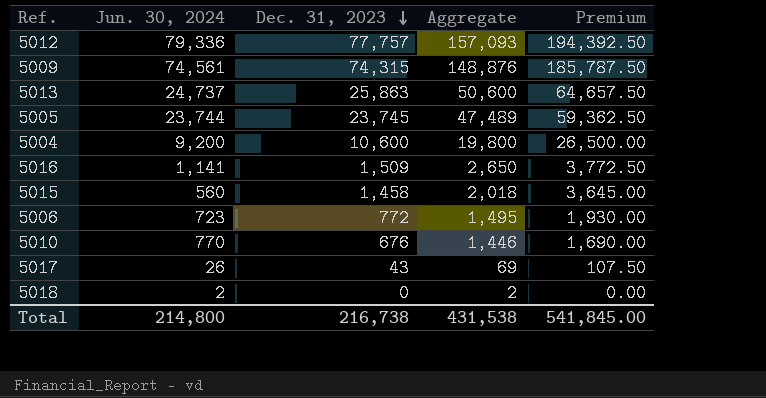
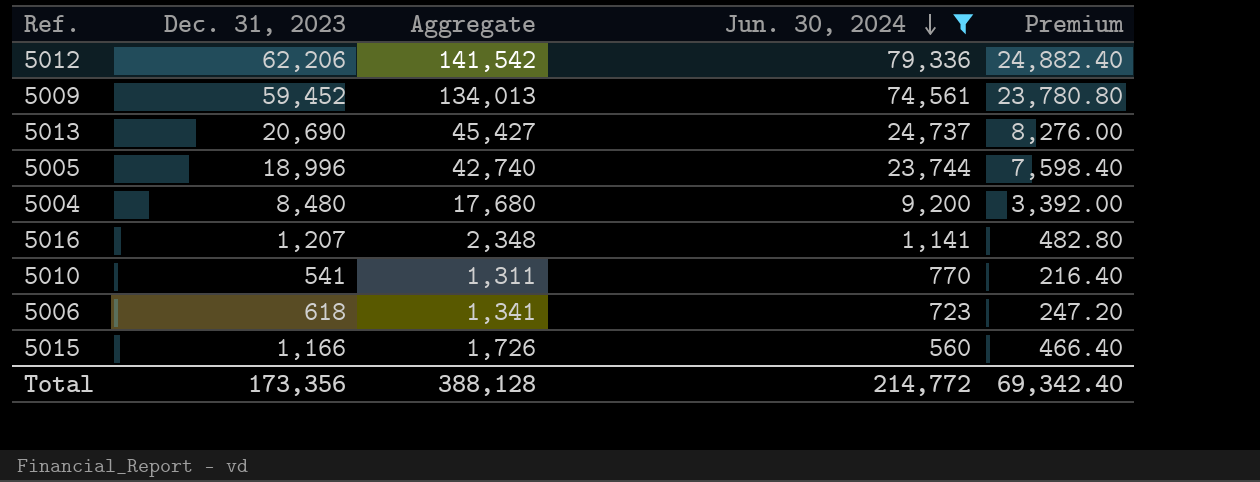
filter: none -> Jun. 30, 2024 >= 560
row order: Dec. 31, 2023 descending -> Jun. 30, 2024 descending
column Jun. 30, 2024 | position: 2 -> 4
column Premium | formula: [Dec. 31, 2023] * 2.5 -> [Dec. 31, 2023] * 0.4
5012 | Dec. 31, 2023: 77,757 -> 62,206
5012 | Aggregate: 157,093 -> 141,542
5009 | Dec. 31, 2023: 74,315 -> 59,452
5009 | Aggregate: 148,876 -> 134,013
5013 | Dec. 31, 2023: 25,863 -> 20,690
5013 | Aggregate: 50,600 -> 45,427
5005 | Dec. 31, 2023: 23,745 -> 18,996
5005 | Aggregate: 47,489 -> 42,740
5004 | Dec. 31, 2023: 10,600 -> 8,480
5004 | Aggregate: 19,800 -> 17,680
5016 | Dec. 31, 2023: 1,509 -> 1,207
5016 | Aggregate: 2,650 -> 2,348
5010 | Dec. 31, 2023: 676 -> 541
5010 | Aggregate: 1,446 -> 1,311
5006 | Dec. 31, 2023: 772 -> 618
5006 | Aggregate: 1,495 -> 1,341
5015 | Dec. 31, 2023: 1,458 -> 1,166
5015 | Aggregate: 2,018 -> 1,726
Total | Dec. 31, 2023: 216,738 -> 173,356
Total | Aggregate: 431,538 -> 388,128
Total | Jun. 30, 2024: 214,800 -> 214,772
Total | Premium: 541,845.00 -> 69,342.40

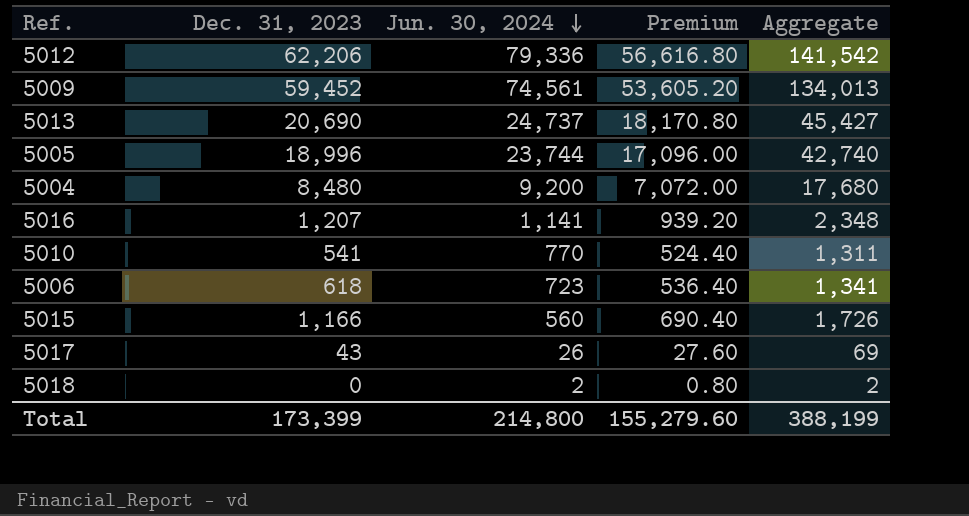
filter: Jun. 30, 2024 >= 560 -> none
column Premium | formula: [Dec. 31, 2023] * 0.4 -> [Aggregate] * 0.4
column Aggregate | position: 3 -> 5
Total | Dec. 31, 2023: 173,356 -> 173,399
Total | Jun. 30, 2024: 214,772 -> 214,800
Total | Premium: 69,342.40 -> 155,279.60
Total | Aggregate: 388,128 -> 388,199

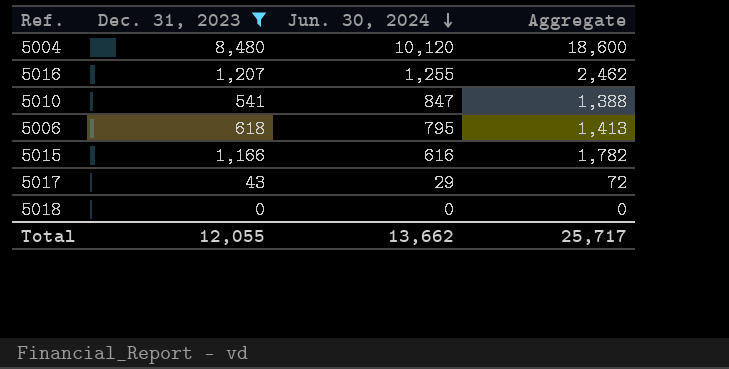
filter: none -> Dec. 31, 2023 <= 8,480
column Premium | formula: [Aggregate] * 0.4 -> none
5004 | Jun. 30, 2024: 9,200 -> 10,120
5004 | Aggregate: 17,680 -> 18,600
5016 | Jun. 30, 2024: 1,141 -> 1,255
5016 | Aggregate: 2,348 -> 2,462
5010 | Jun. 30, 2024: 770 -> 847
5010 | Aggregate: 1,311 -> 1,388
5006 | Jun. 30, 2024: 723 -> 795
5006 | Aggregate: 1,341 -> 1,413
5015 | Jun. 30, 2024: 560 -> 616
5015 | Aggregate: 1,726 -> 1,782
5017 | Jun. 30, 2024: 26 -> 29
5017 | Aggregate: 69 -> 72
5018 | Jun. 30, 2024: 2 -> 0
5018 | Aggregate: 2 -> 0
Total | Dec. 31, 2023: 173,399 -> 12,055
Total | Jun. 30, 2024: 214,800 -> 13,662
Total | Aggregate: 388,199 -> 25,717

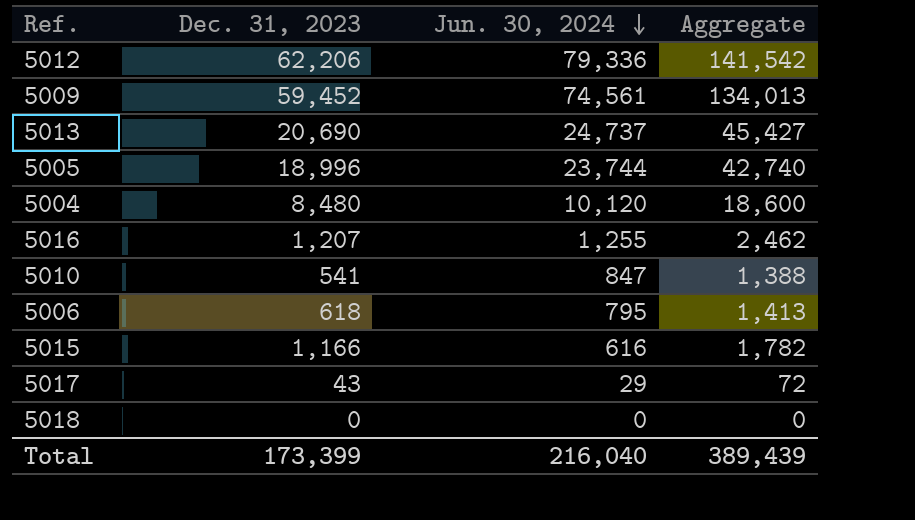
filter: Dec. 31, 2023 <= 8,480 -> none
Total | Dec. 31, 2023: 12,055 -> 173,399
Total | Jun. 30, 2024: 13,662 -> 216,040
Total | Aggregate: 25,717 -> 389,439

